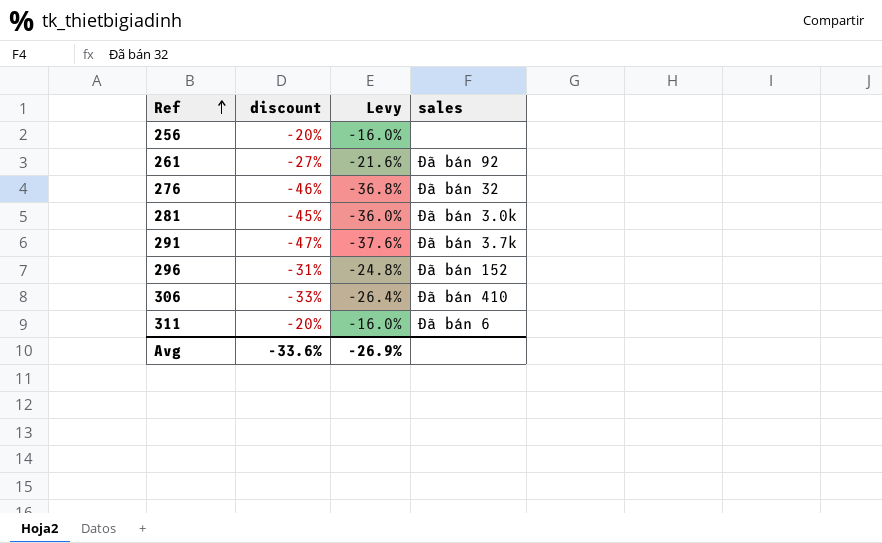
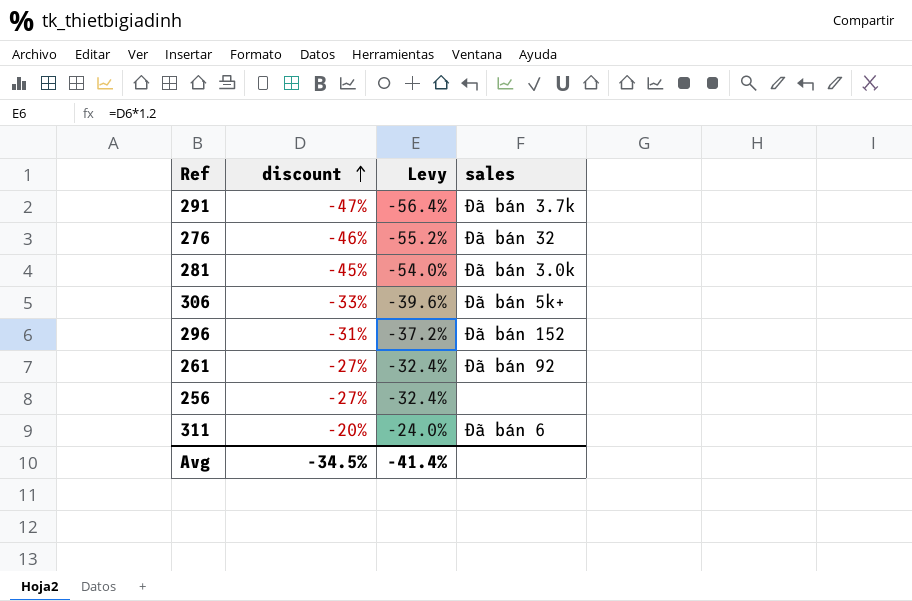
row order: Ref ascending -> discount ascending
column Levy | formula: [discount] * 0.8 -> [discount] * 1.2
306 | sales: Đã bán 410 -> Đã bán 5k+
256 | discount: -20% -> -27%
Avg | discount: -33.6% -> -34.5%
Avg | Levy: -26.9% -> -41.4%

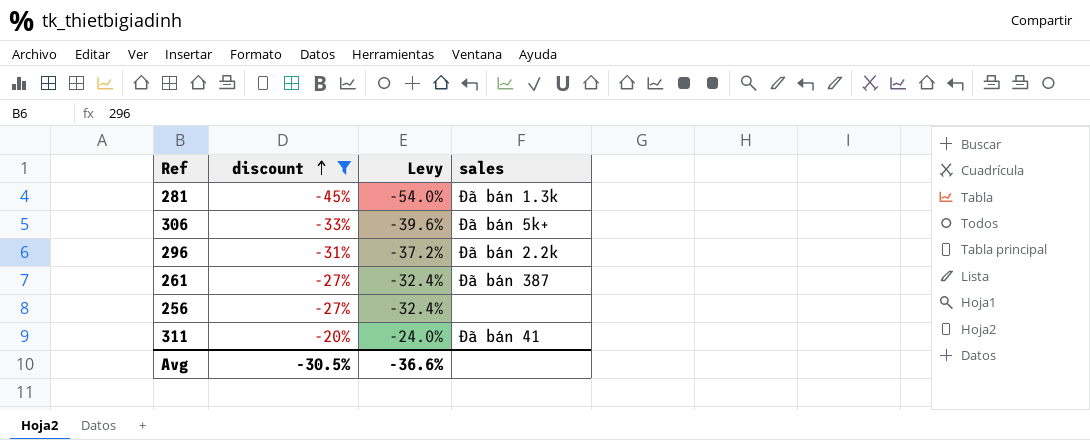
filter: none -> discount >= -45%
281 | sales: Đã bán 3.0k -> Đã bán 1.3k
296 | sales: Đã bán 152 -> Đã bán 2.2k
261 | sales: Đã bán 92 -> Đã bán 387
311 | sales: Đã bán 6 -> Đã bán 41
Avg | discount: -34.5% -> -30.5%
Avg | Levy: -41.4% -> -36.6%

